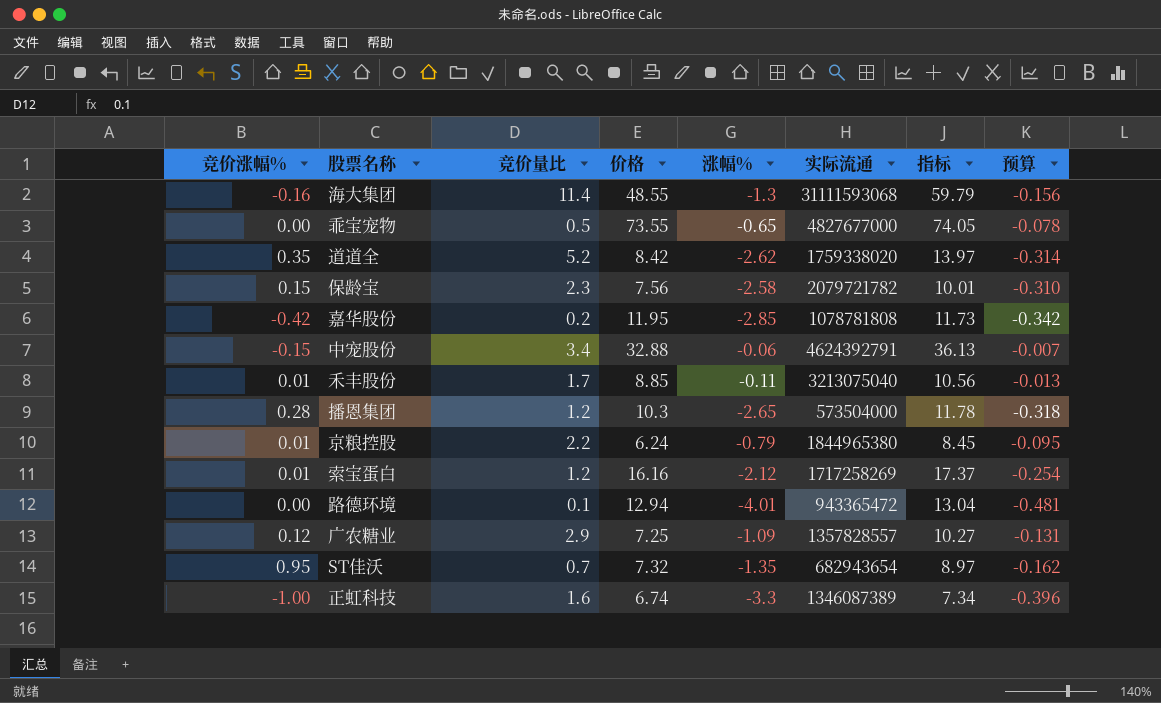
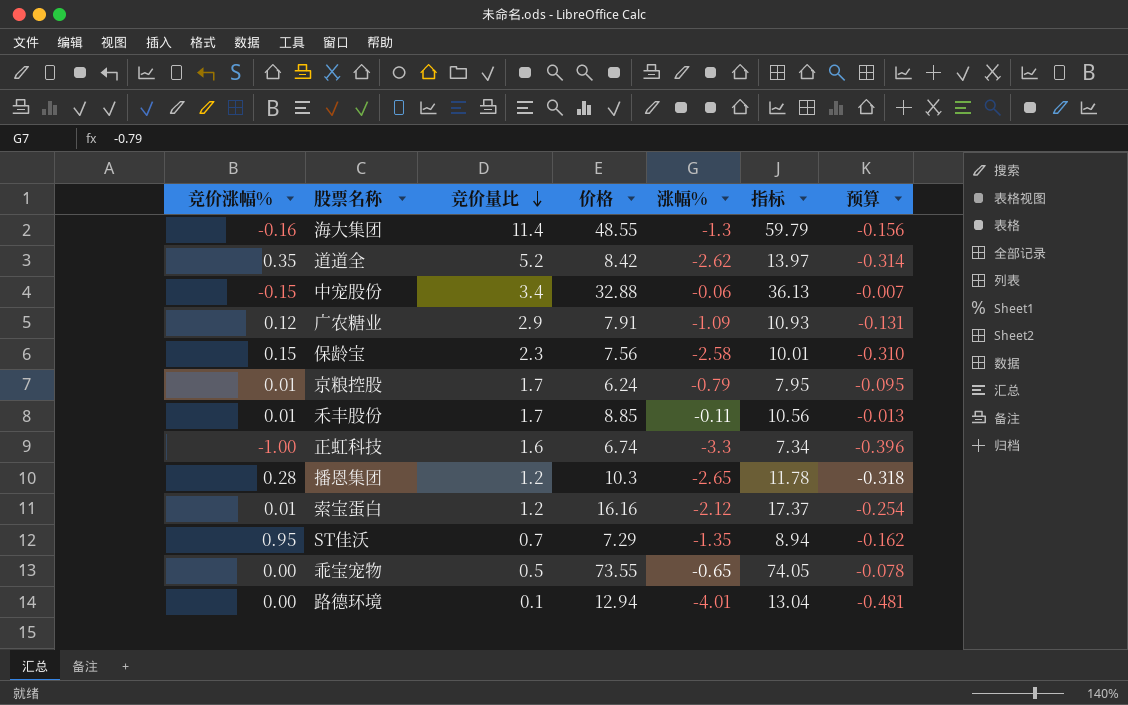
row order: none -> 竞价量比 descending
column 实际流通 | position: 6 -> none
row 嘉华股份: -0.42 | 0.2 | 11.95 | -2.85 | 1078781808 | 11.73 | -0.342 -> none
广农糖业 | 价格: 7.25 -> 7.91
广农糖业 | 指标: 10.27 -> 10.93
京粮控股 | 竞价量比: 2.2 -> 1.7
京粮控股 | 指标: 8.45 -> 7.95
ST佳沃 | 价格: 7.32 -> 7.29
ST佳沃 | 指标: 8.97 -> 8.94

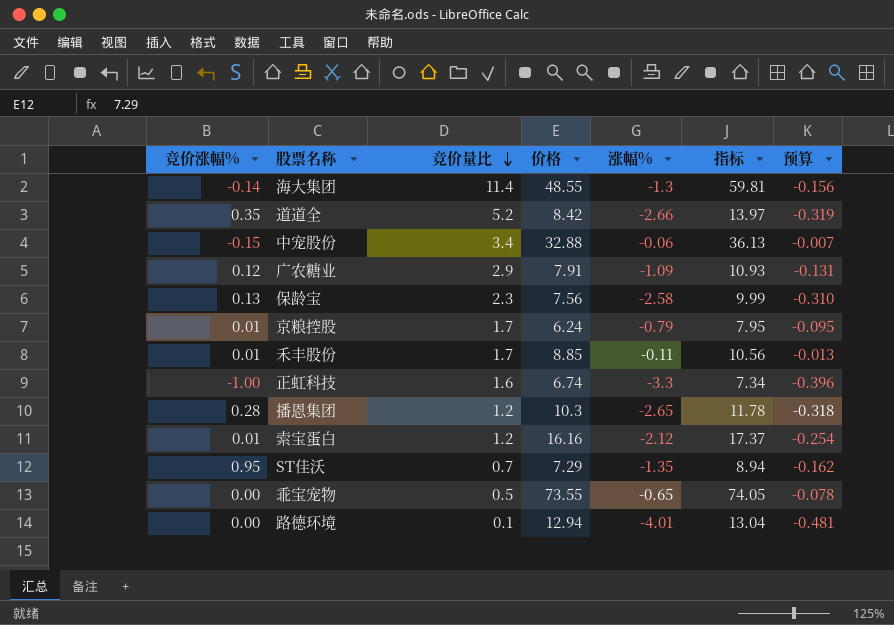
海大集团 | 竞价涨幅%: -0.16 -> -0.14
海大集团 | 指标: 59.79 -> 59.81
道道全 | 涨幅%: -2.62 -> -2.66
道道全 | 预算: -0.314 -> -0.319
保龄宝 | 竞价涨幅%: 0.15 -> 0.13
保龄宝 | 指标: 10.01 -> 9.99

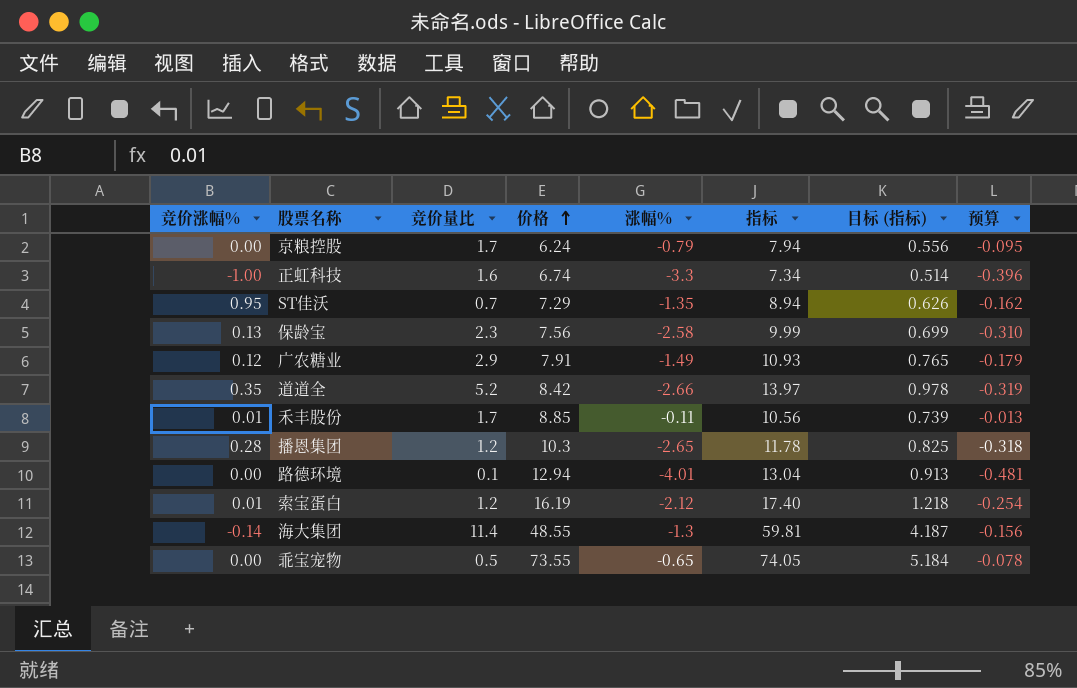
row order: 竞价量比 descending -> 价格 ascending
column 目标 (指标) | formula: none -> [指标] * 0.07
row 中宠股份: -0.15 | 3.4 | 32.88 | -0.06 | 36.13 | -0.007 -> none
京粮控股 | 竞价涨幅%: 0.01 -> 0.00
京粮控股 | 指标: 7.95 -> 7.94
广农糖业 | 涨幅%: -1.09 -> -1.49
广农糖业 | 预算: -0.131 -> -0.179
索宝蛋白 | 价格: 16.16 -> 16.19
索宝蛋白 | 指标: 17.37 -> 17.40

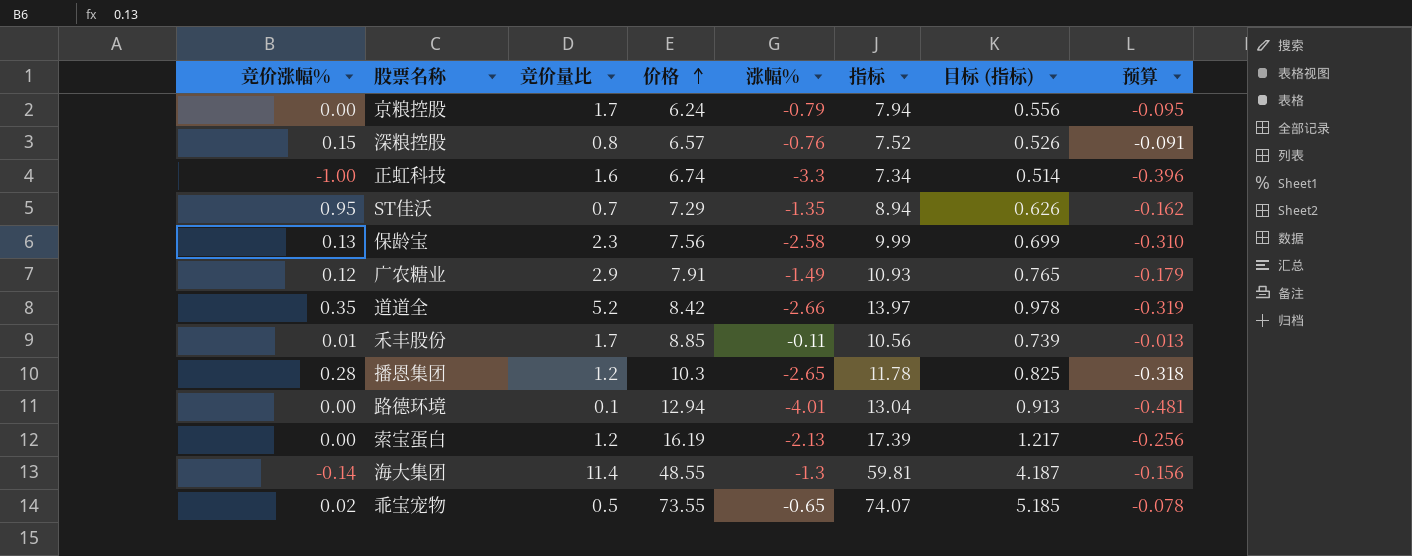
row 深粮控股: none -> 0.15 | 0.8 | 6.57 | -0.76 | 7.52 | 0.526 | -0.091
索宝蛋白 | 竞价涨幅%: 0.01 -> 0.00
索宝蛋白 | 涨幅%: -2.12 -> -2.13
索宝蛋白 | 指标: 17.40 -> 17.39
索宝蛋白 | 目标 (指标): 1.218 -> 1.217
索宝蛋白 | 预算: -0.254 -> -0.256
乖宝宠物 | 竞价涨幅%: 0.00 -> 0.02
乖宝宠物 | 指标: 74.05 -> 74.07
乖宝宠物 | 目标 (指标): 5.184 -> 5.185

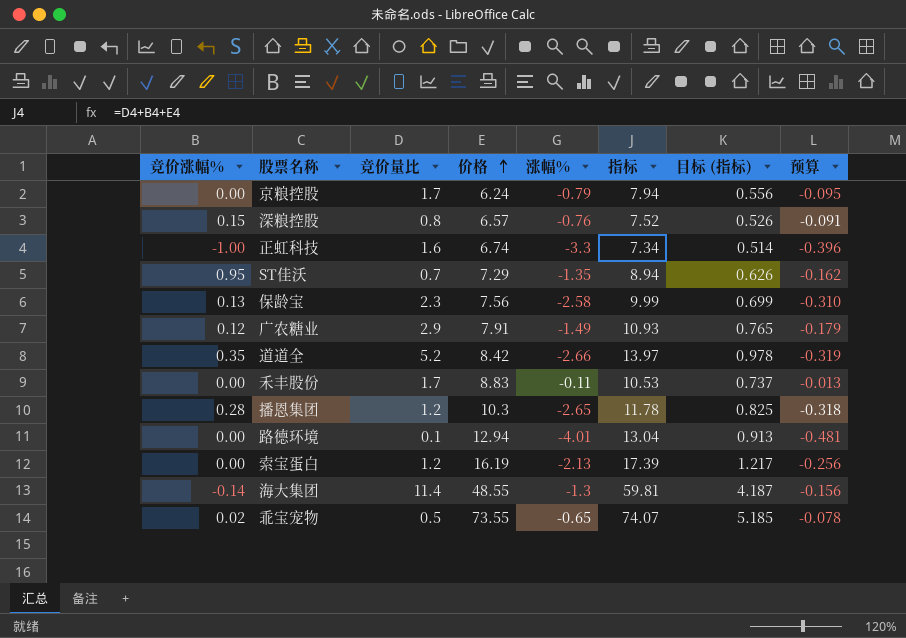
禾丰股份 | 竞价涨幅%: 0.01 -> 0.00
禾丰股份 | 价格: 8.85 -> 8.83
禾丰股份 | 指标: 10.56 -> 10.53
禾丰股份 | 目标 (指标): 0.739 -> 0.737

